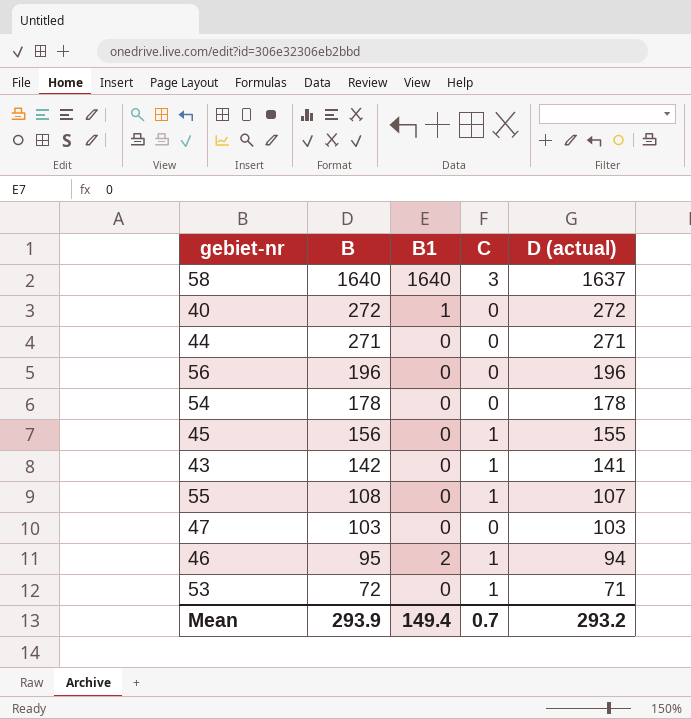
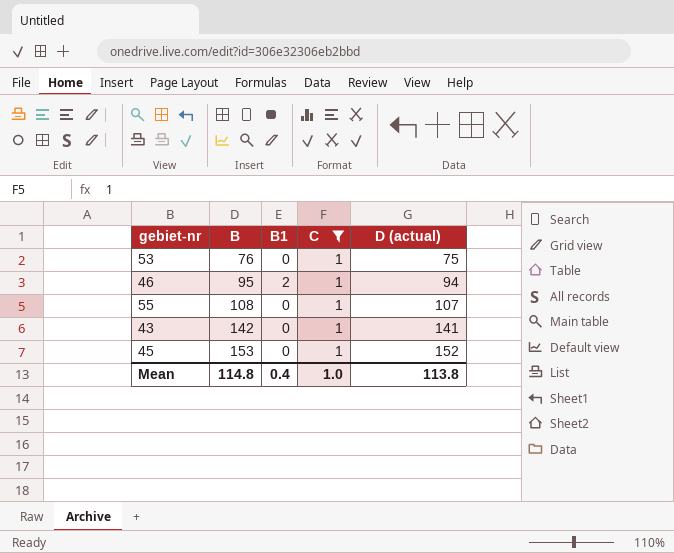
filter: none -> C = 1
row order: B descending -> B ascending
53 | B: 72 -> 76
53 | D (actual): 71 -> 75
45 | B: 156 -> 153
45 | D (actual): 155 -> 152
Mean | B: 293.9 -> 114.8
Mean | B1: 149.4 -> 0.4
Mean | C: 0.7 -> 1.0
Mean | D (actual): 293.2 -> 113.8

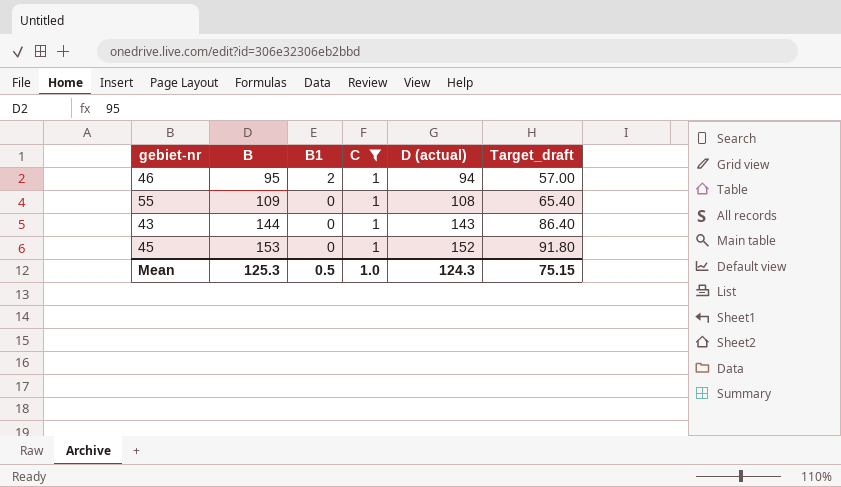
column Target_draft | formula: none -> [B] * 0.6
row 53: 76 | 0 | 1 | 75 -> none
55 | B: 108 -> 109
55 | D (actual): 107 -> 108
43 | B: 142 -> 144
43 | D (actual): 141 -> 143
Mean | B: 114.8 -> 125.3
Mean | B1: 0.4 -> 0.5
Mean | D (actual): 113.8 -> 124.3

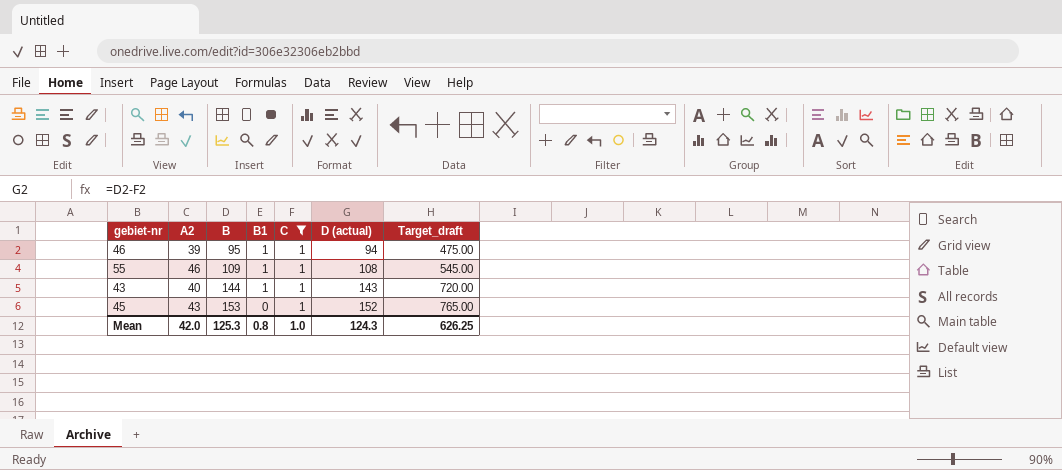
column A2 | position: none -> 2
column Target_draft | formula: [B] * 0.6 -> [B] * 5
46 | B1: 2 -> 1
55 | B1: 0 -> 1
43 | B1: 0 -> 1
Mean | B1: 0.5 -> 0.8
Mean | Target_draft: 75.15 -> 626.25

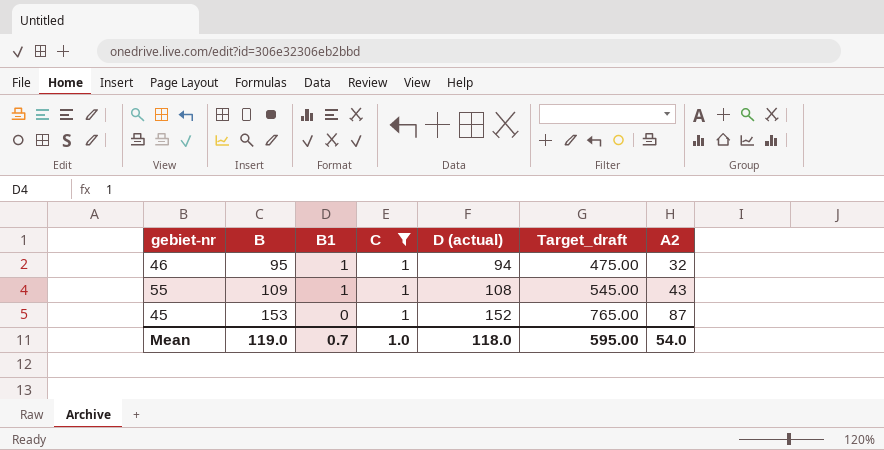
column A2 | position: 2 -> 7
row 43: 40 | 144 | 1 | 1 | 143 | 720.00 -> none
46 | A2: 39 -> 32
55 | A2: 46 -> 43
45 | A2: 43 -> 87
Mean | B: 125.3 -> 119.0
Mean | B1: 0.8 -> 0.7
Mean | D (actual): 124.3 -> 118.0
Mean | Target_draft: 626.25 -> 595.00
Mean | A2: 42.0 -> 54.0

